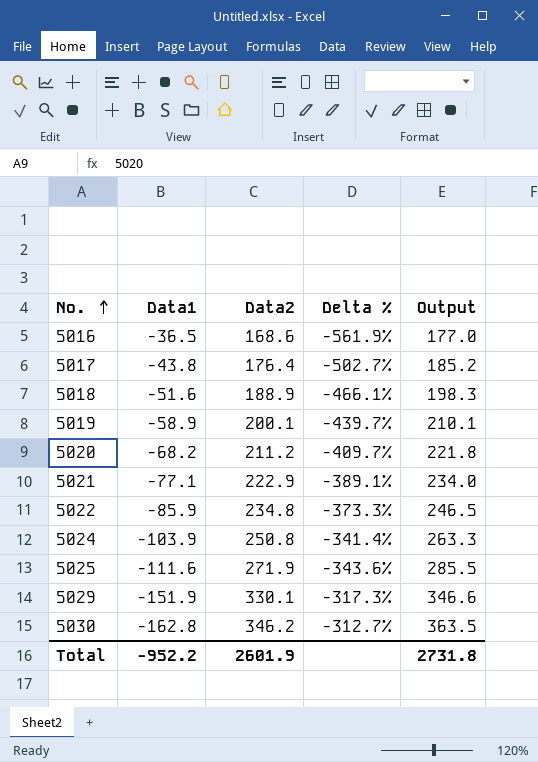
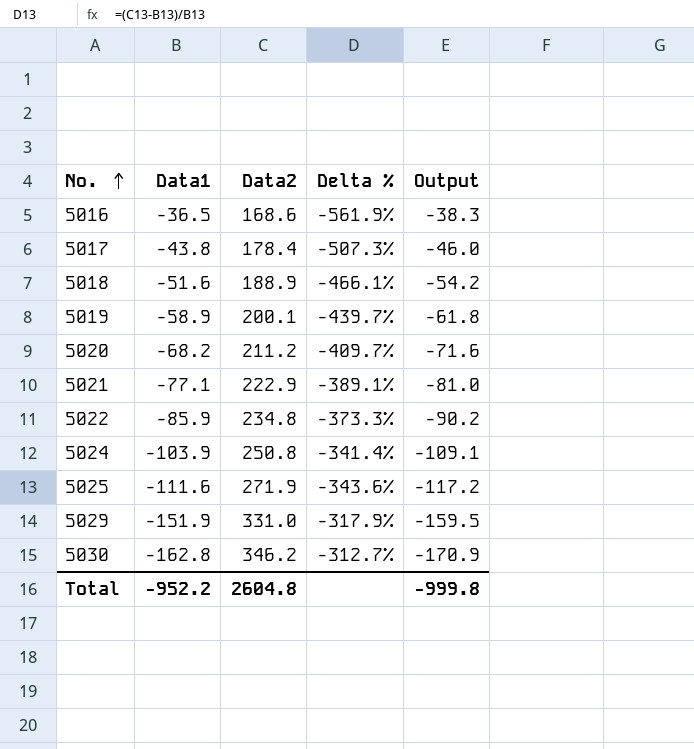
column Output | formula: [Data2] * 1.05 -> [Data1] * 1.05
5017 | Data2: 176.4 -> 178.4
5017 | Delta %: -502.7% -> -507.3%
5029 | Data2: 330.1 -> 331.0
5029 | Delta %: -317.3% -> -317.9%
Total | Data2: 2601.9 -> 2604.8
Total | Output: 2731.8 -> -999.8

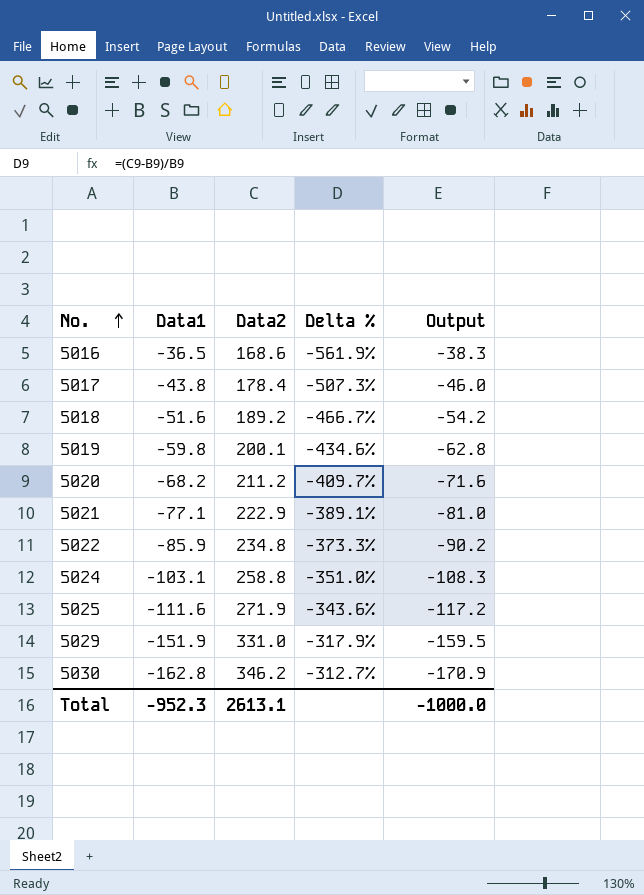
5018 | Data2: 188.9 -> 189.2
5018 | Delta %: -466.1% -> -466.7%
5019 | Data1: -58.9 -> -59.8
5019 | Delta %: -439.7% -> -434.6%
5019 | Output: -61.8 -> -62.8
5024 | Data1: -103.9 -> -103.1
5024 | Data2: 250.8 -> 258.8
5024 | Delta %: -341.4% -> -351.0%
5024 | Output: -109.1 -> -108.3
Total | Data1: -952.2 -> -952.3
Total | Data2: 2604.8 -> 2613.1
Total | Output: -999.8 -> -1000.0

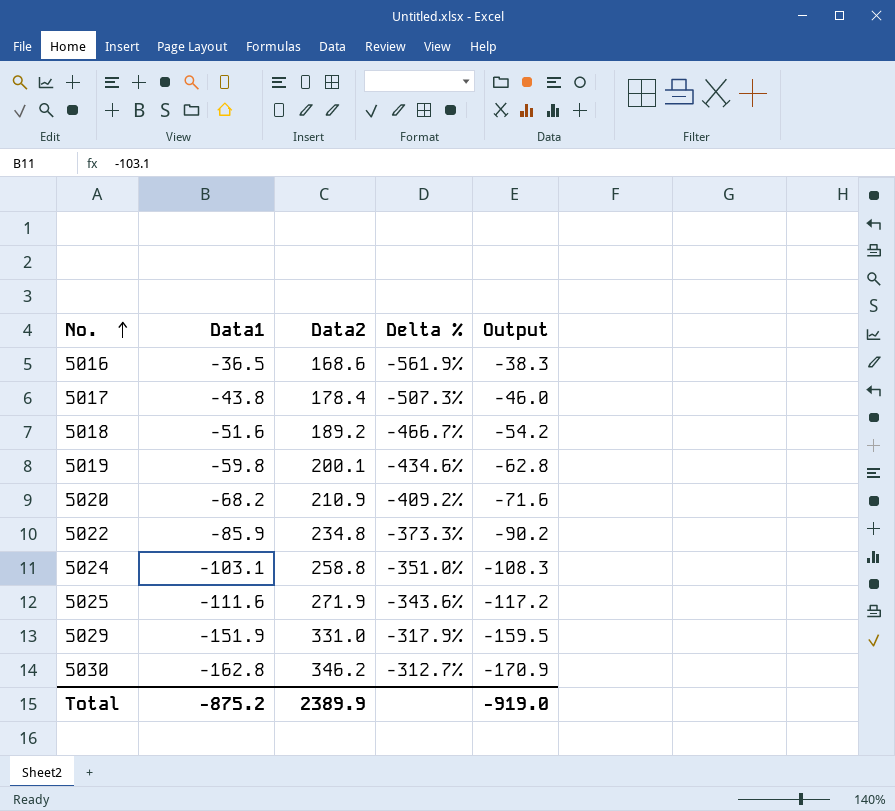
row 5021: -77.1 | 222.9 | -389.1% | -81.0 -> none
5020 | Data2: 211.2 -> 210.9
5020 | Delta %: -409.7% -> -409.2%
Total | Data1: -952.3 -> -875.2
Total | Data2: 2613.1 -> 2389.9
Total | Output: -1000.0 -> -919.0

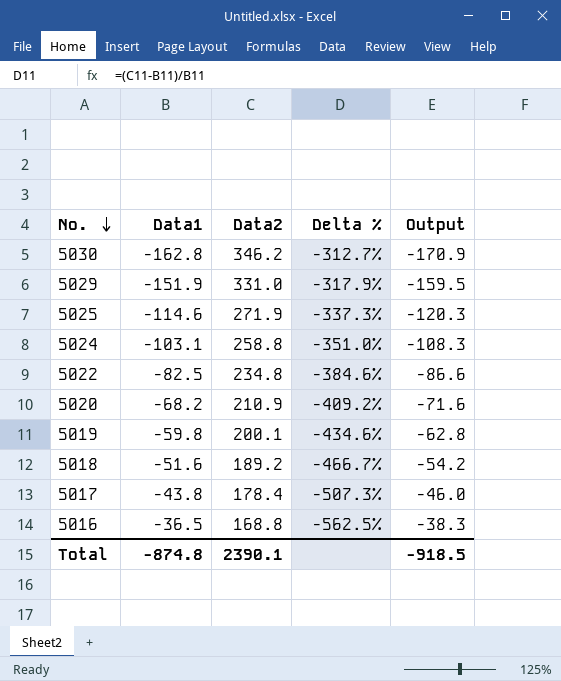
row order: No. ascending -> No. descending
5025 | Data1: -111.6 -> -114.6
5025 | Delta %: -343.6% -> -337.3%
5025 | Output: -117.2 -> -120.3
5022 | Data1: -85.9 -> -82.5
5022 | Delta %: -373.3% -> -384.6%
5022 | Output: -90.2 -> -86.6
5016 | Data2: 168.6 -> 168.8
5016 | Delta %: -561.9% -> -562.5%
Total | Data1: -875.2 -> -874.8
Total | Data2: 2389.9 -> 2390.1
Total | Output: -919.0 -> -918.5

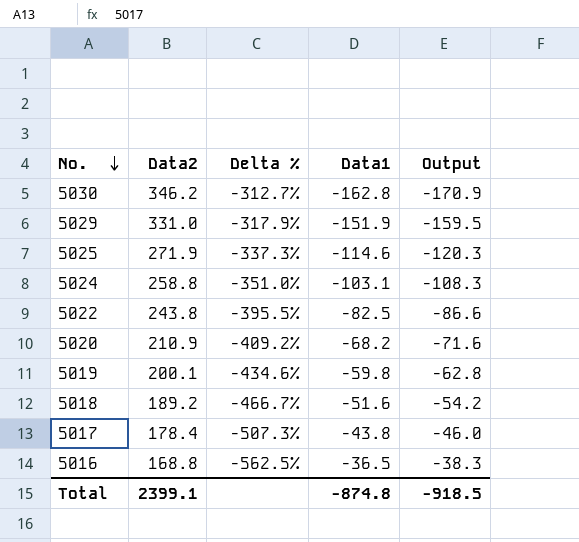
column Data1 | position: 2 -> 4
5022 | Data2: 234.8 -> 243.8
5022 | Delta %: -384.6% -> -395.5%
Total | Data2: 2390.1 -> 2399.1

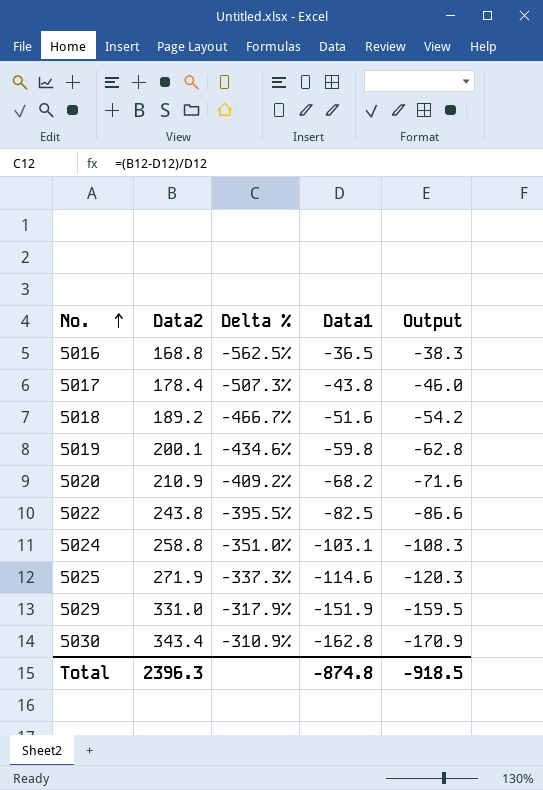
row order: No. descending -> No. ascending
5030 | Data2: 346.2 -> 343.4
5030 | Delta %: -312.7% -> -310.9%
Total | Data2: 2399.1 -> 2396.3

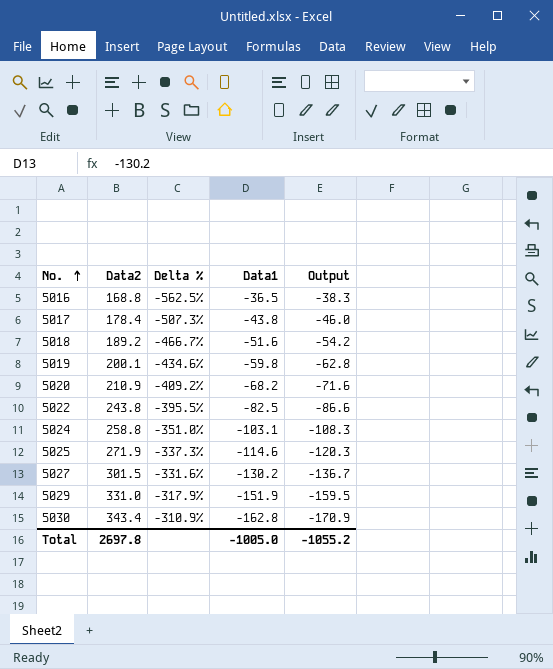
row 5027: none -> 301.5 | -331.6% | -130.2 | -136.7
Total | Data2: 2396.3 -> 2697.8
Total | Data1: -874.8 -> -1005.0
Total | Output: -918.5 -> -1055.2

